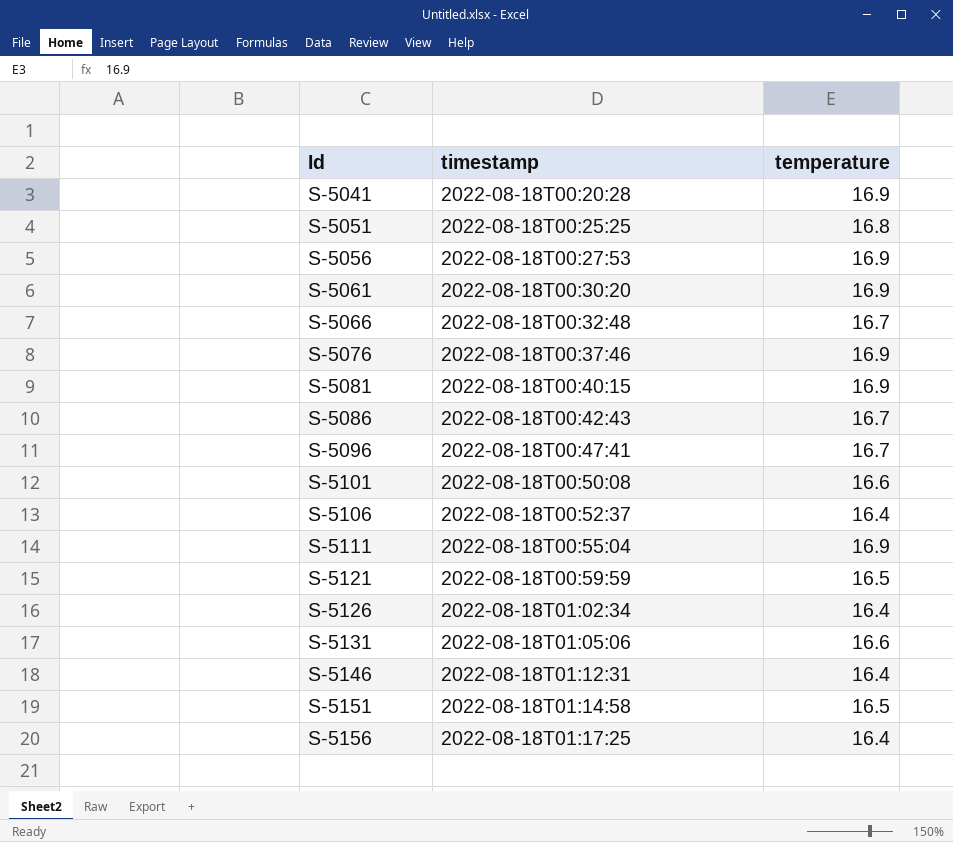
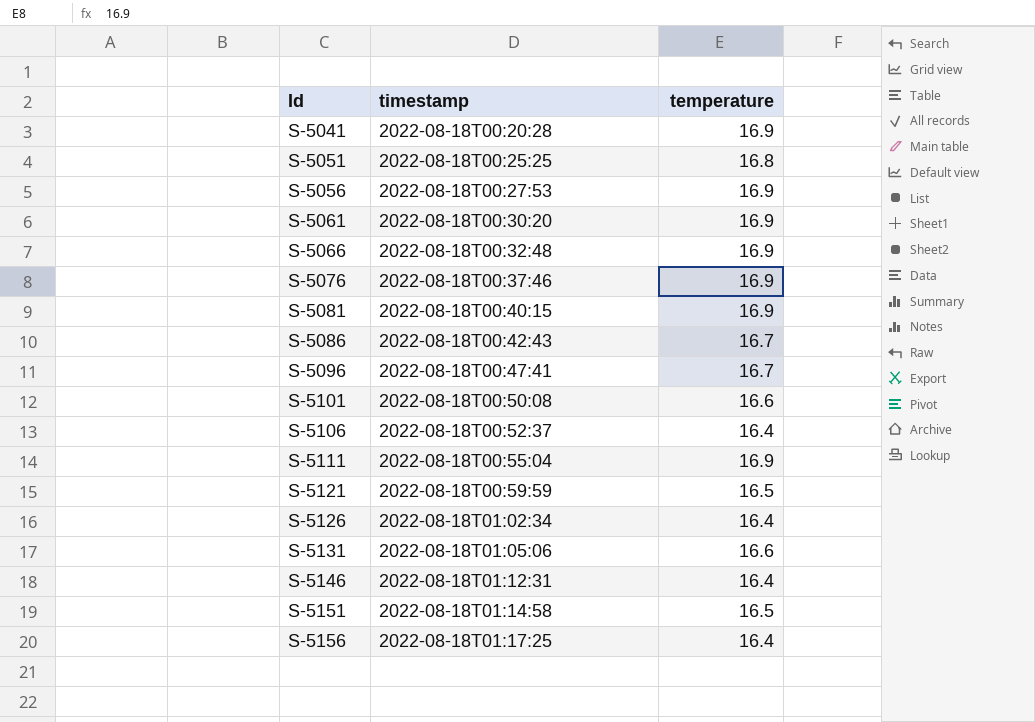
S-5066 | temperature: 16.7 -> 16.9

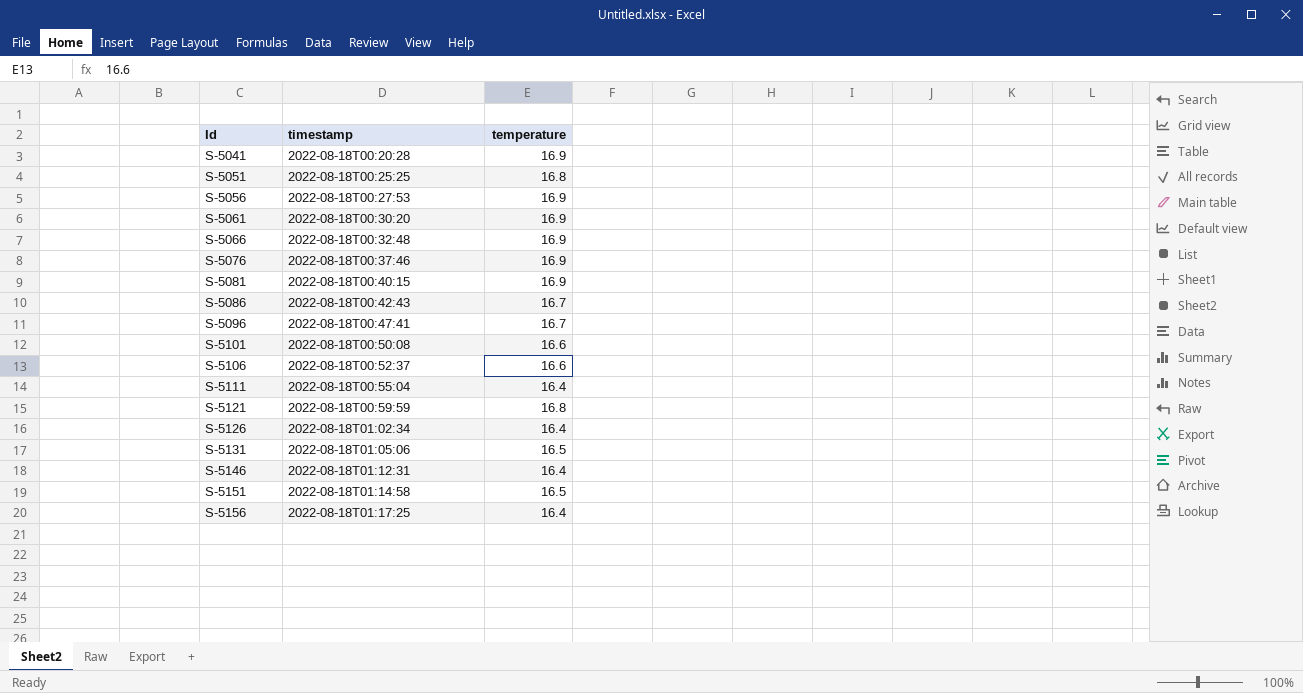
S-5106 | temperature: 16.4 -> 16.6
S-5111 | temperature: 16.9 -> 16.4
S-5121 | temperature: 16.5 -> 16.8
S-5131 | temperature: 16.6 -> 16.5

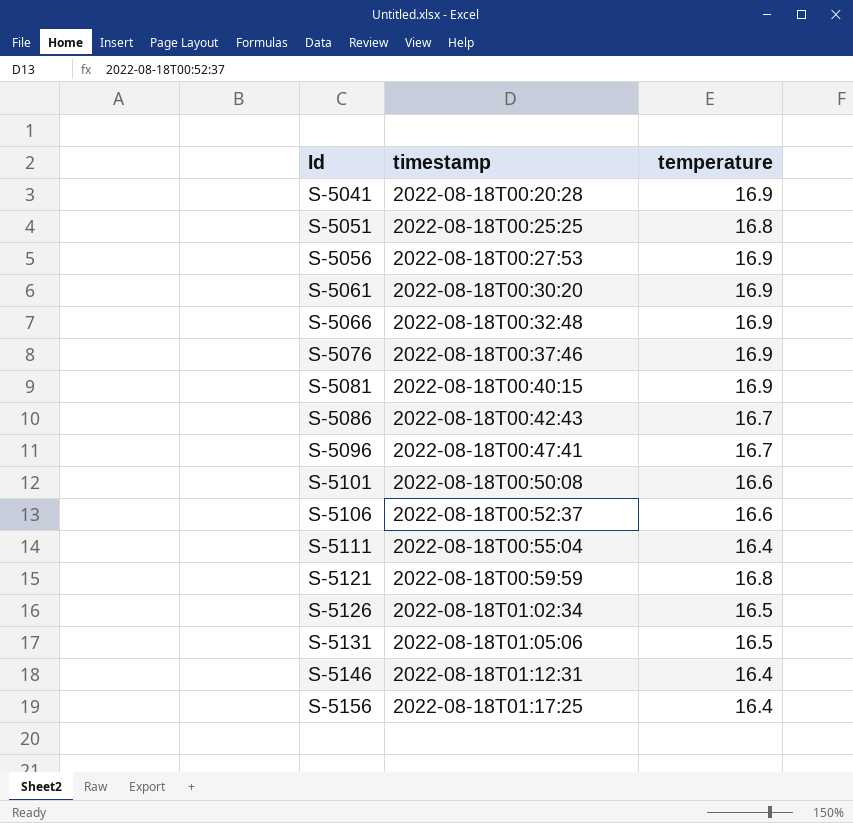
row S-5151: 2022-08-18T01:14:58 | 16.5 -> none
S-5126 | temperature: 16.4 -> 16.5

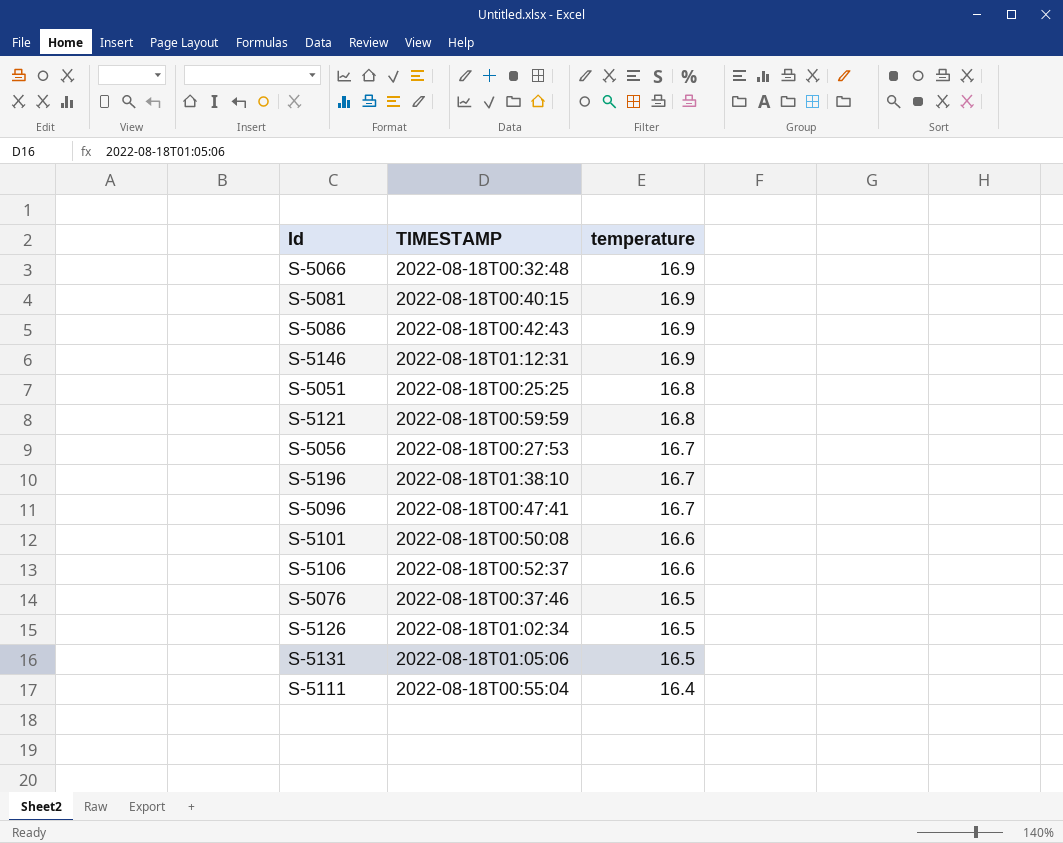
row order: Id ascending -> temperature descending
column name: timestamp -> TIMESTAMP
row S-5041: 2022-08-18T00:20:28 | 16.9 -> none
row S-5061: 2022-08-18T00:30:20 | 16.9 -> none
row S-5156: 2022-08-18T01:17:25 | 16.4 -> none
S-5086 | temperature: 16.7 -> 16.9
S-5146 | temperature: 16.4 -> 16.9
S-5056 | temperature: 16.9 -> 16.7
row S-5196: none -> 2022-08-18T01:38:10 | 16.7
S-5076 | temperature: 16.9 -> 16.5

